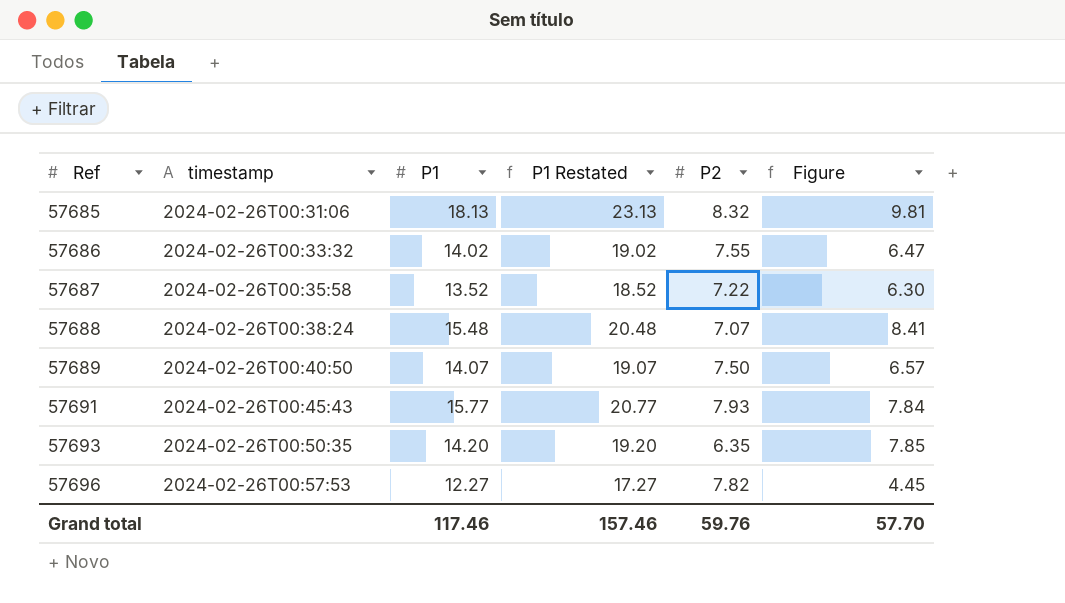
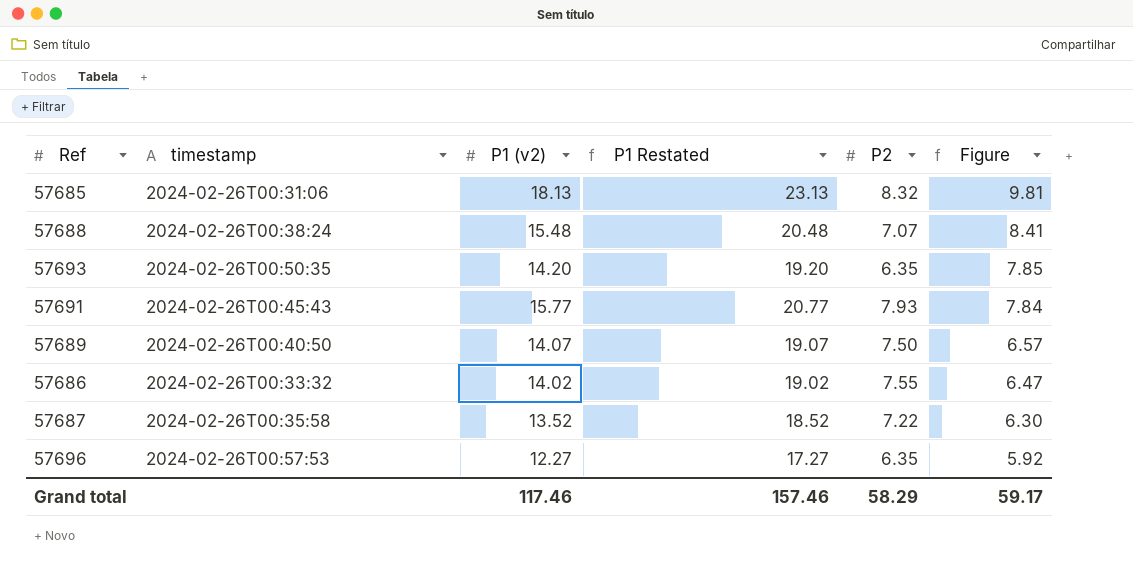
row order: Ref ascending -> Figure descending
column name: P1 -> P1 (v2)
57696 | P2: 7.82 -> 6.35
57696 | Figure: 4.45 -> 5.92
Grand total | P2: 59.76 -> 58.29
Grand total | Figure: 57.70 -> 59.17

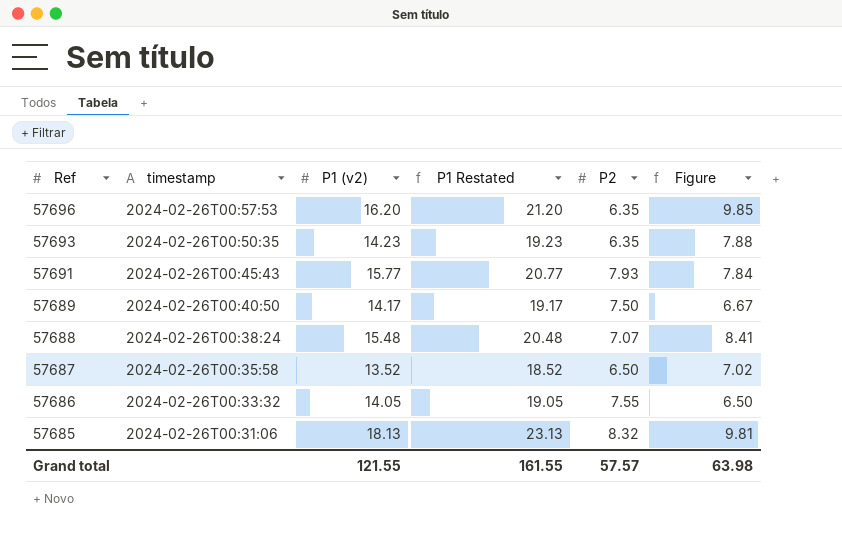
row order: Figure descending -> Ref descending
57696 | P1 (v2): 12.27 -> 16.20
57696 | P1 Restated: 17.27 -> 21.20
57696 | Figure: 5.92 -> 9.85
57693 | P1 (v2): 14.20 -> 14.23
57693 | P1 Restated: 19.20 -> 19.23
57693 | Figure: 7.85 -> 7.88
57689 | P1 (v2): 14.07 -> 14.17
57689 | P1 Restated: 19.07 -> 19.17
57689 | Figure: 6.57 -> 6.67
57687 | P2: 7.22 -> 6.50
57687 | Figure: 6.30 -> 7.02
57686 | P1 (v2): 14.02 -> 14.05
57686 | P1 Restated: 19.02 -> 19.05
57686 | Figure: 6.47 -> 6.50
Grand total | P1 (v2): 117.46 -> 121.55
Grand total | P1 Restated: 157.46 -> 161.55
Grand total | P2: 58.29 -> 57.57
Grand total | Figure: 59.17 -> 63.98

